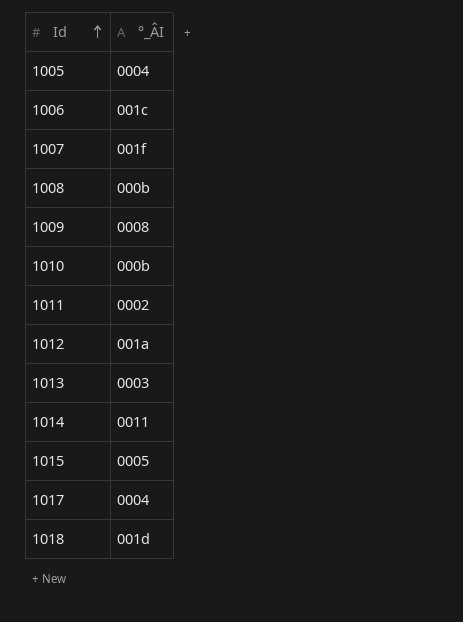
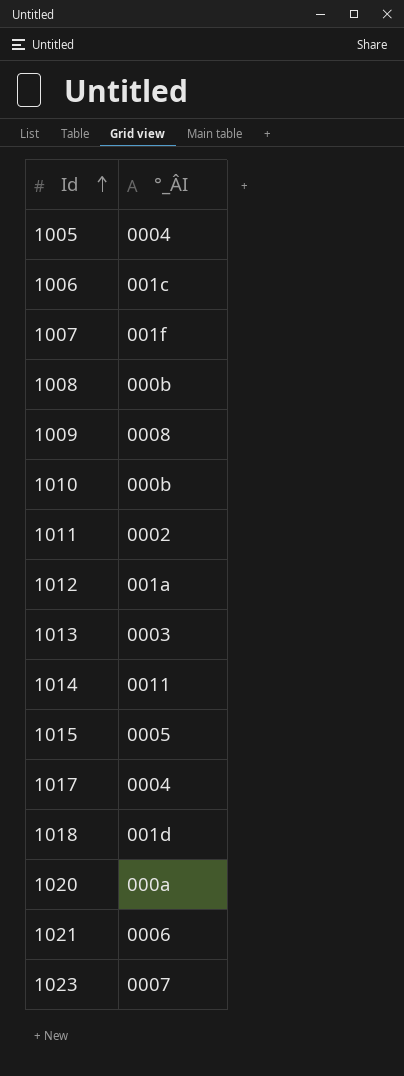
row 1020: none -> 000a
row 1021: none -> 0006
row 1023: none -> 0007

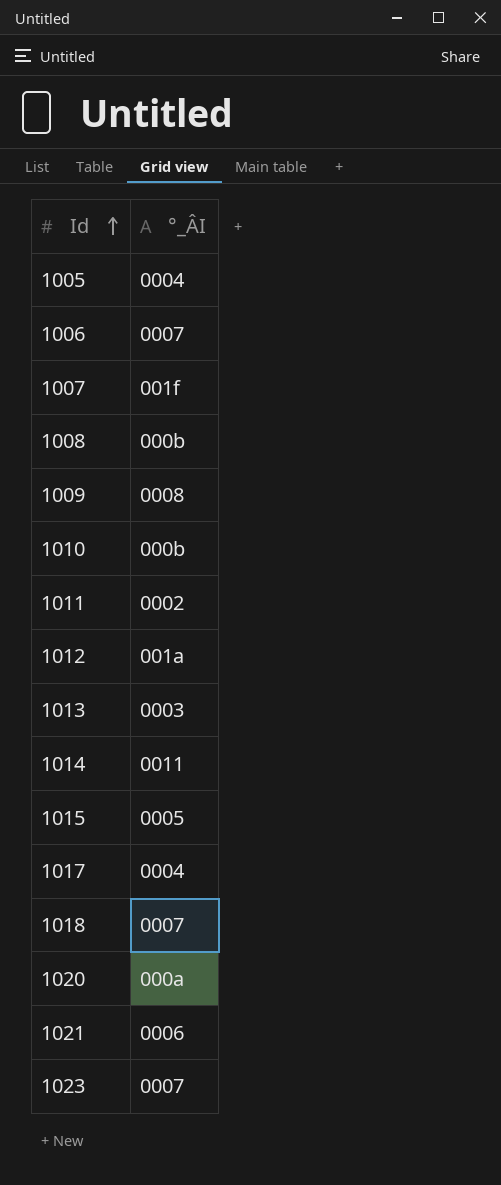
1006 | °_ÂI: 001c -> 0007
1018 | °_ÂI: 001d -> 0007

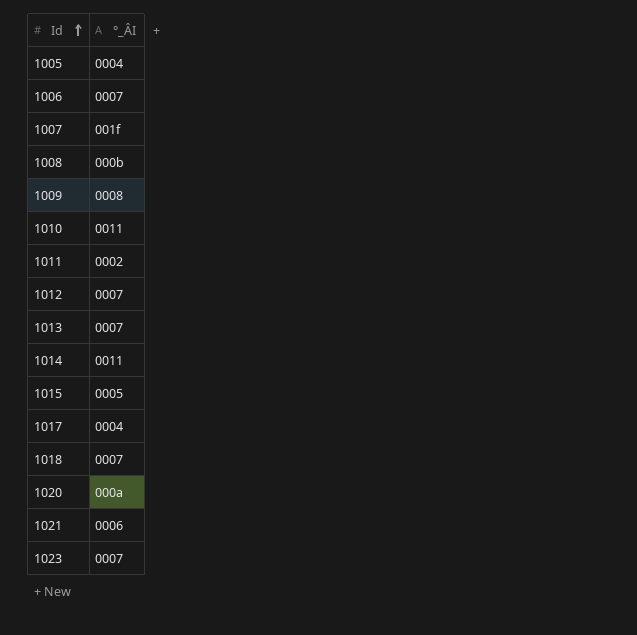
1010 | °_ÂI: 000b -> 0011
1012 | °_ÂI: 001a -> 0007
1013 | °_ÂI: 0003 -> 0007

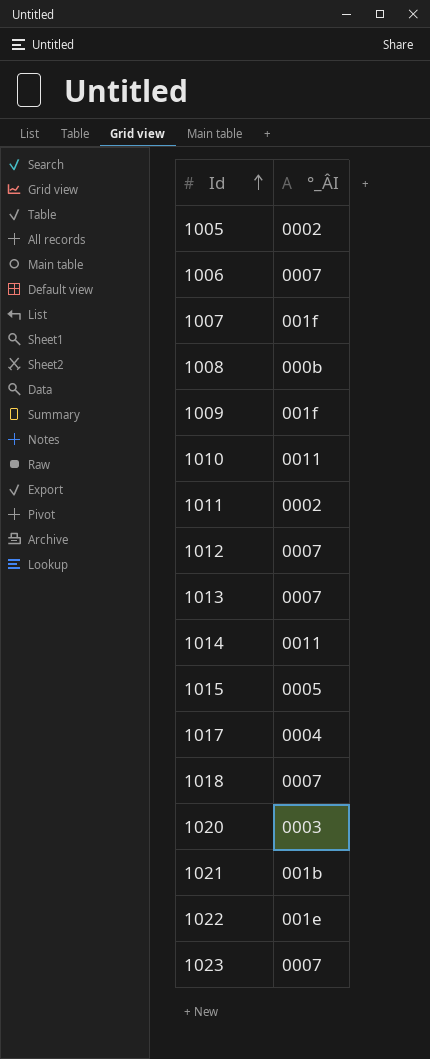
1005 | °_ÂI: 0004 -> 0002
1009 | °_ÂI: 0008 -> 001f
1020 | °_ÂI: 000a -> 0003
1021 | °_ÂI: 0006 -> 001b
row 1022: none -> 001e

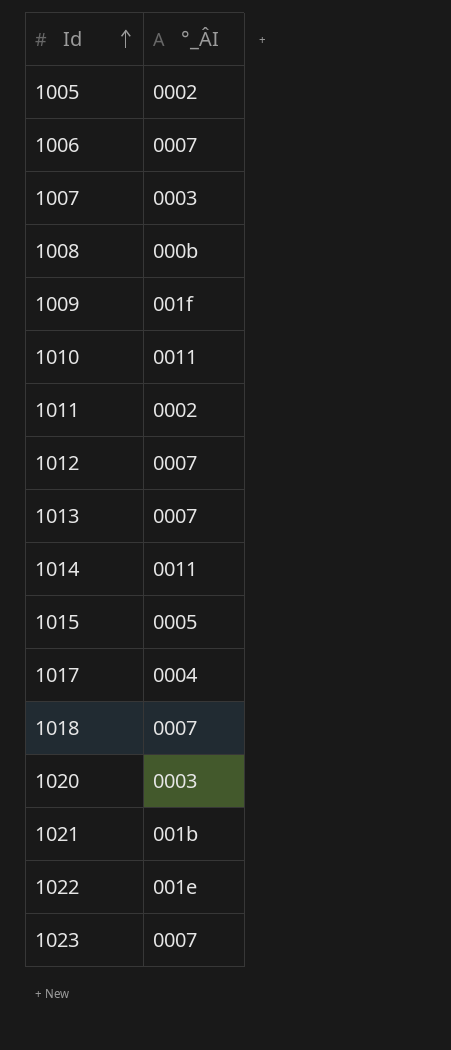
1007 | °_ÂI: 001f -> 0003

